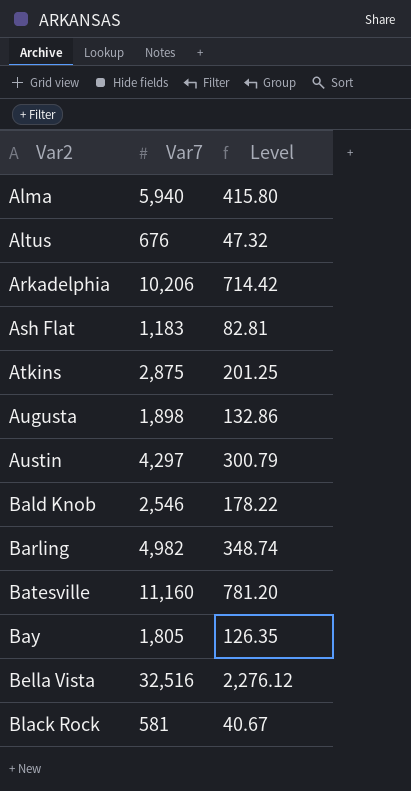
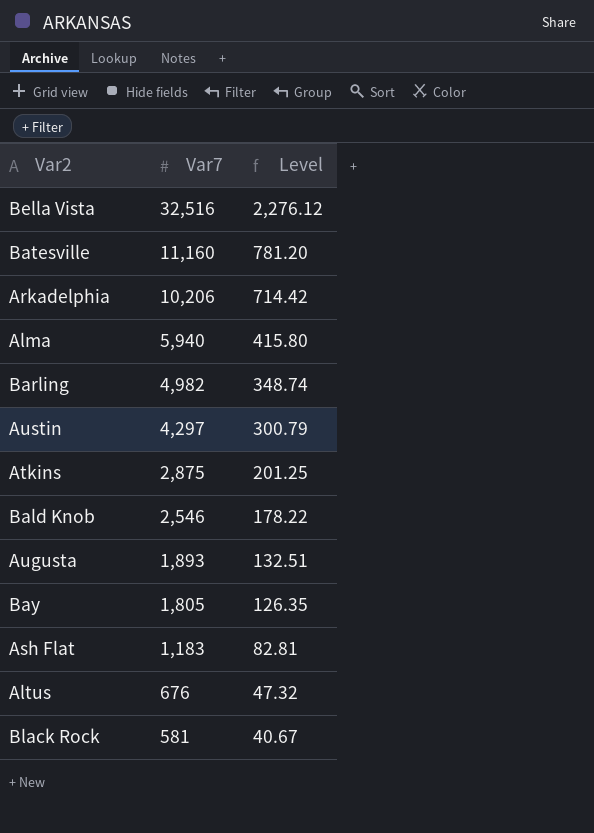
row order: Var2 ascending -> Var7 descending
Augusta | Var7: 1,898 -> 1,893
Augusta | Level: 132.86 -> 132.51

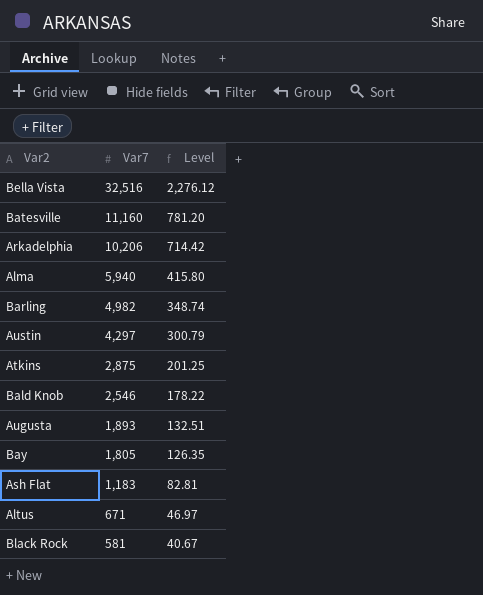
Altus | Var7: 676 -> 671
Altus | Level: 47.32 -> 46.97

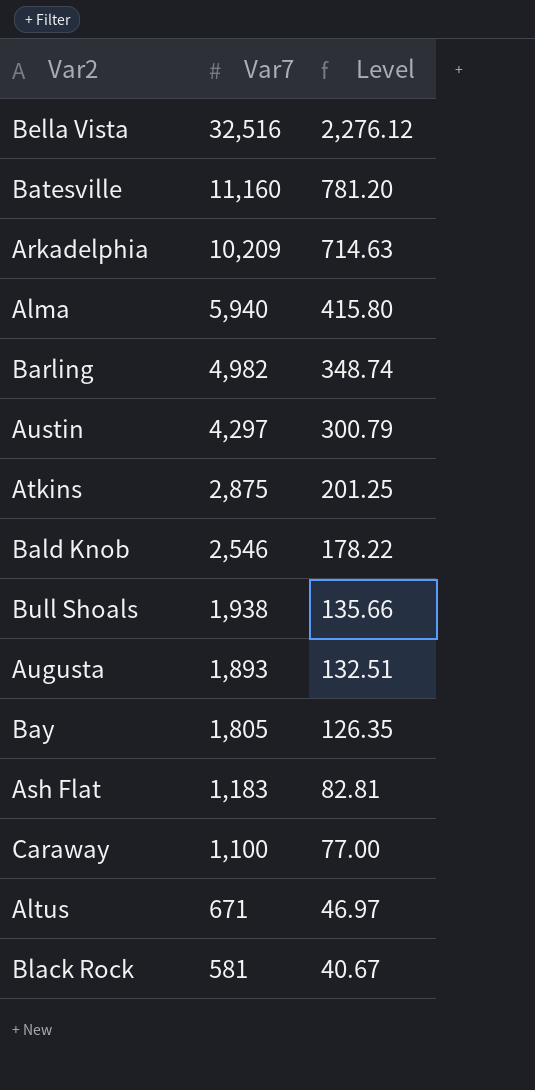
Arkadelphia | Var7: 10,206 -> 10,209
Arkadelphia | Level: 714.42 -> 714.63
row Bull Shoals: none -> 1,938 | 135.66
row Caraway: none -> 1,100 | 77.00

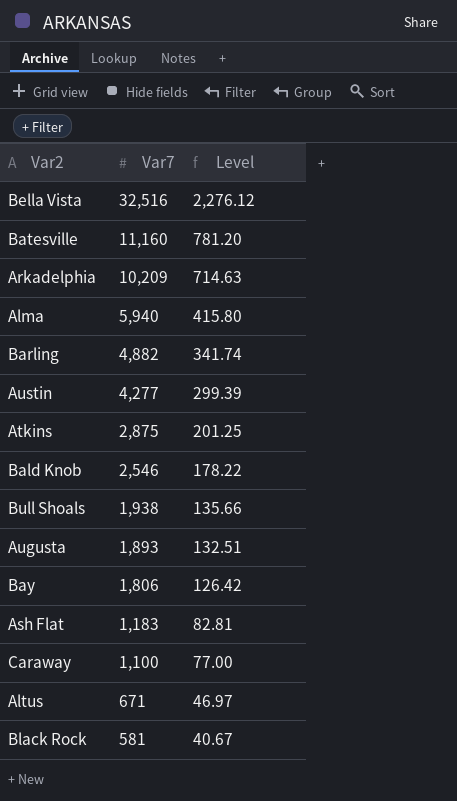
Barling | Var7: 4,982 -> 4,882
Barling | Level: 348.74 -> 341.74
Austin | Var7: 4,297 -> 4,277
Austin | Level: 300.79 -> 299.39
Bay | Var7: 1,805 -> 1,806
Bay | Level: 126.35 -> 126.42

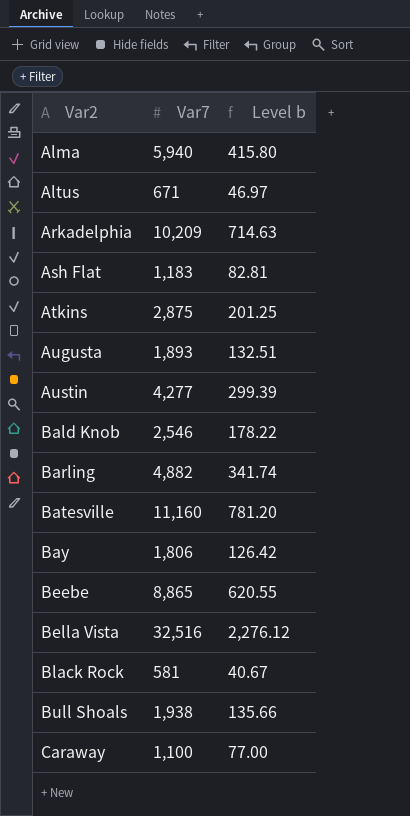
row order: Var7 descending -> Var2 ascending
column name: Level -> Level b
row Beebe: none -> 8,865 | 620.55

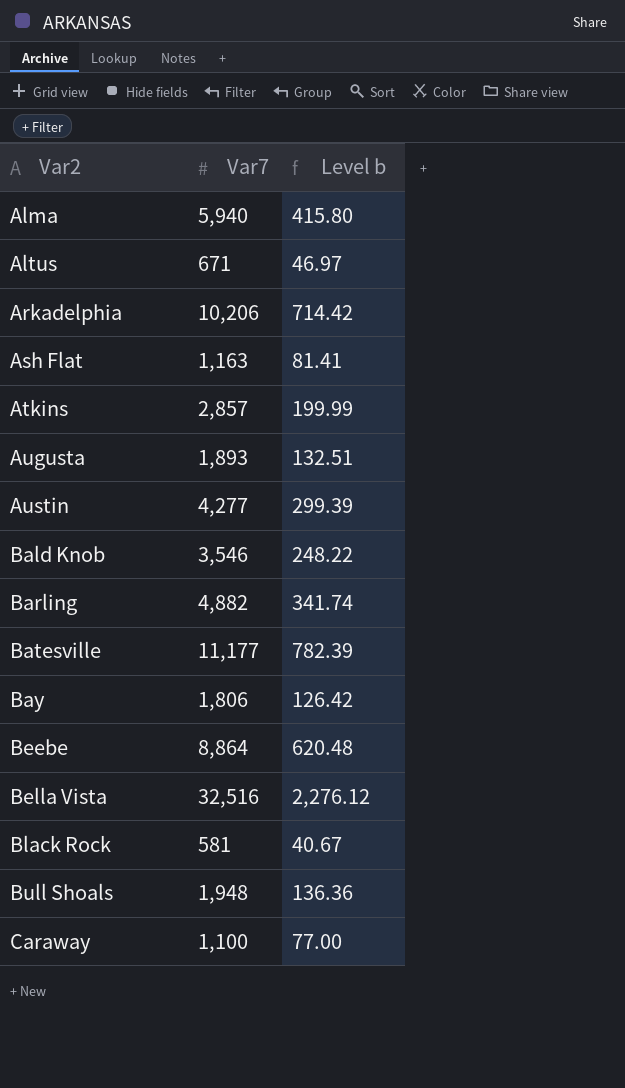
Arkadelphia | Var7: 10,209 -> 10,206
Arkadelphia | Level b: 714.63 -> 714.42
Ash Flat | Var7: 1,183 -> 1,163
Ash Flat | Level b: 82.81 -> 81.41
Atkins | Var7: 2,875 -> 2,857
Atkins | Level b: 201.25 -> 199.99
Bald Knob | Var7: 2,546 -> 3,546
Bald Knob | Level b: 178.22 -> 248.22
Batesville | Var7: 11,160 -> 11,177
Batesville | Level b: 781.20 -> 782.39
Beebe | Var7: 8,865 -> 8,864
Beebe | Level b: 620.55 -> 620.48
Bull Shoals | Var7: 1,938 -> 1,948
Bull Shoals | Level b: 135.66 -> 136.36

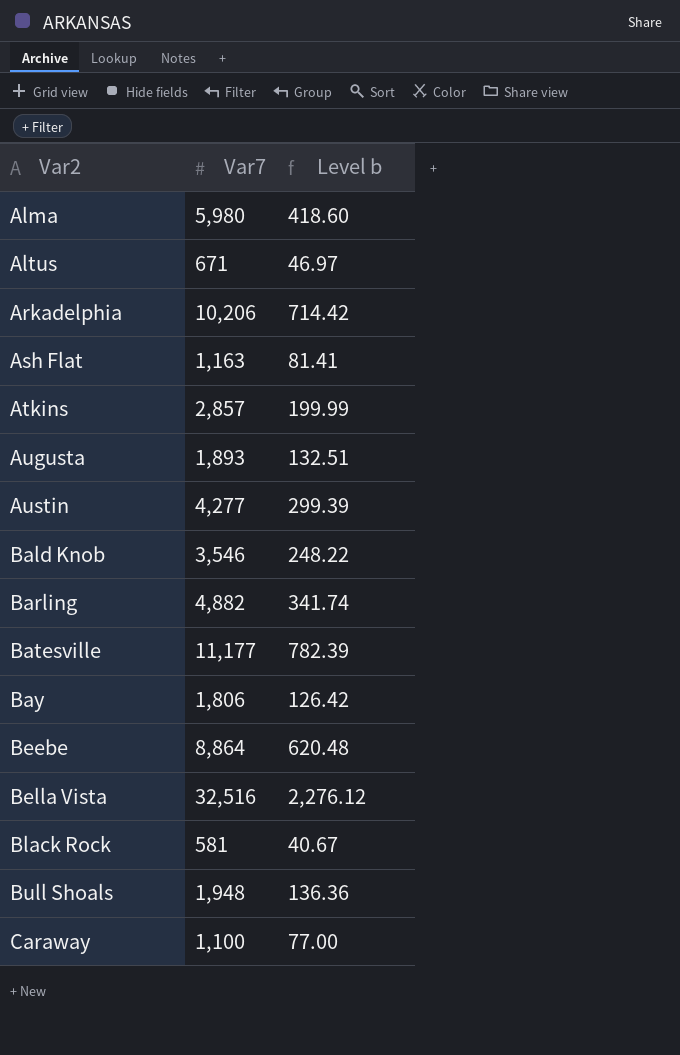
Alma | Var7: 5,940 -> 5,980
Alma | Level b: 415.80 -> 418.60

